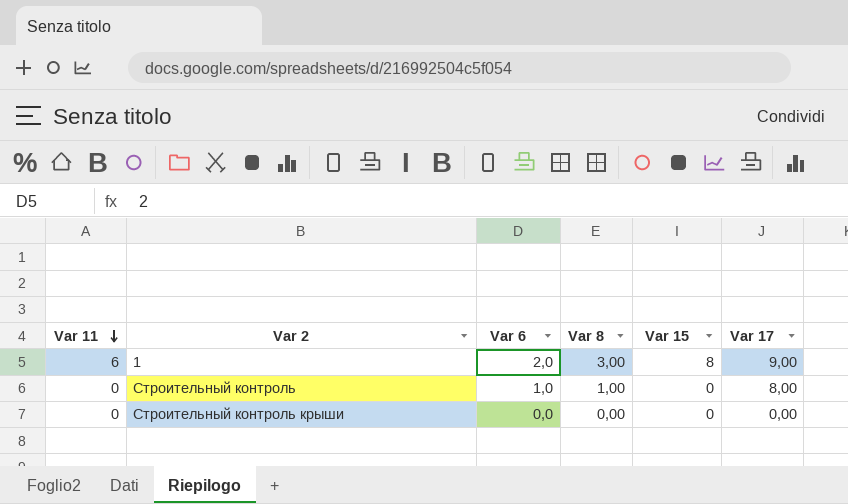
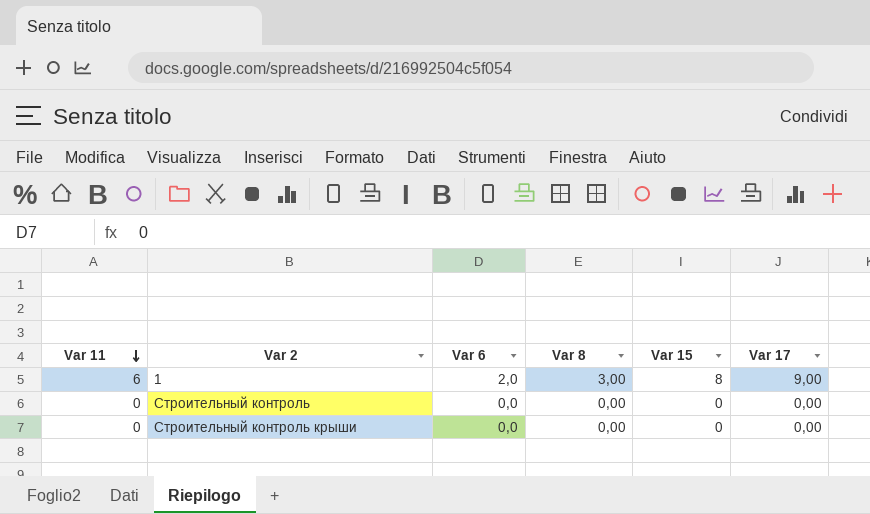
Строительный контроль | Var 6: 1,0 -> 0,0
Строительный контроль | Var 8: 1,00 -> 0,00
Строительный контроль | Var 17: 8,00 -> 0,00

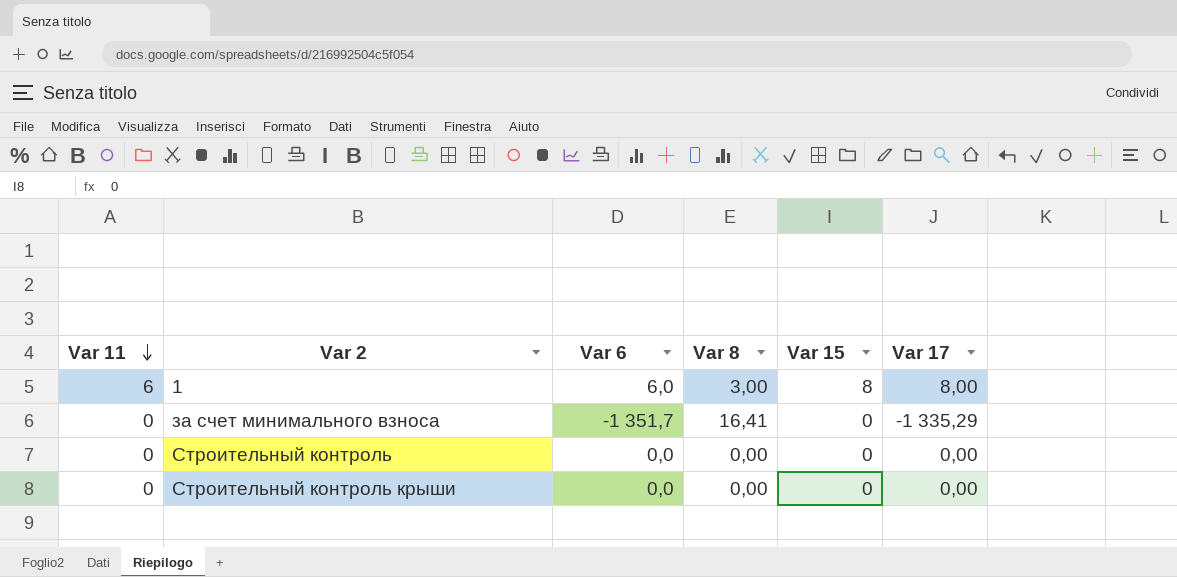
1 | Var 6: 2,0 -> 6,0
1 | Var 17: 9,00 -> 8,00
row за счет минимального взноса: none -> 0 | -1 351,7 | 16,41 | 0 | -1 335,29

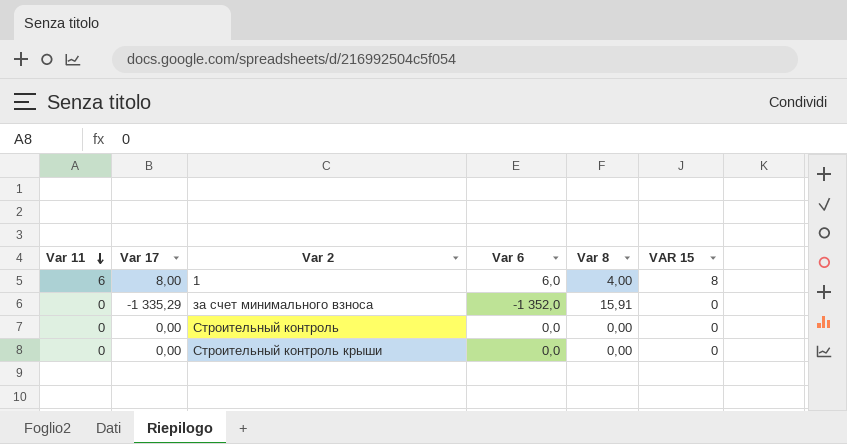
column Var 17 | position: 6 -> 2
column name: Var 15 -> VAR 15
1 | Var 8: 3,00 -> 4,00
за счет минимального взноса | Var 6: -1 351,7 -> -1 352,0
за счет минимального взноса | Var 8: 16,41 -> 15,91

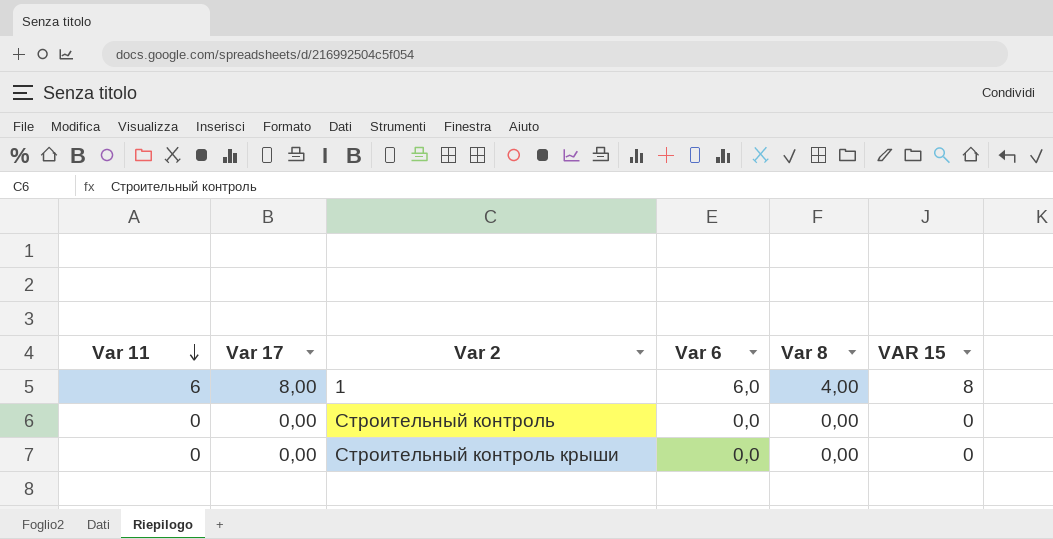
row за счет минимального взноса: 0 | -1 335,29 | -1 352,0 | 15,91 | 0 -> none

